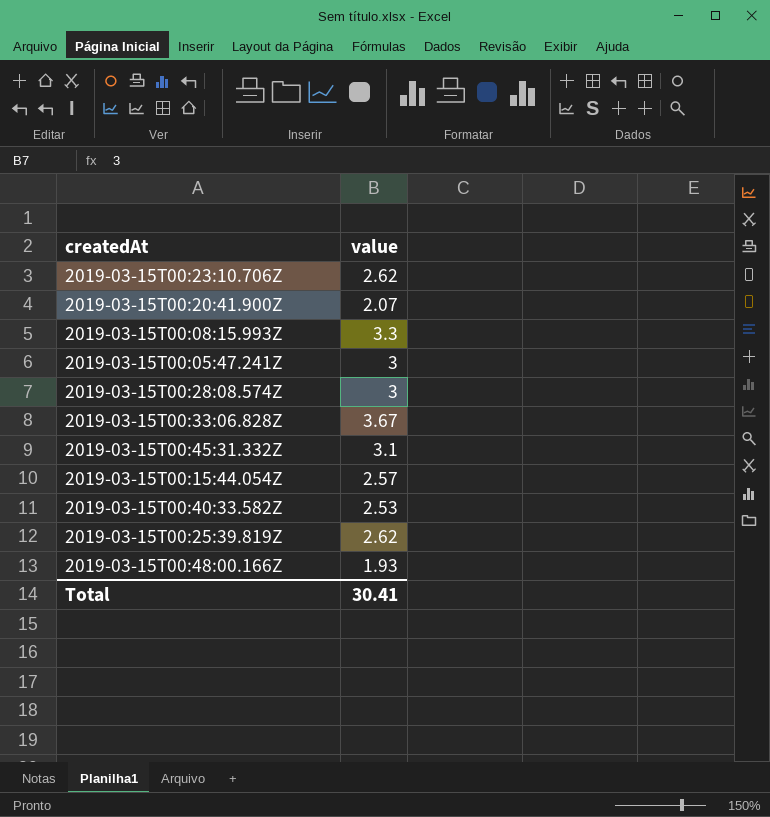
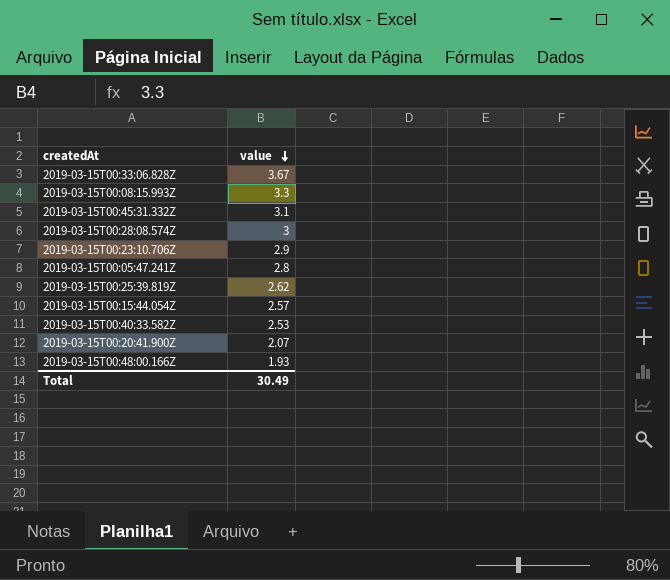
row order: none -> value descending
2019-03-15T00:23:10.706Z | value: 2.62 -> 2.9
2019-03-15T00:05:47.241Z | value: 3 -> 2.8
Total | value: 30.41 -> 30.49

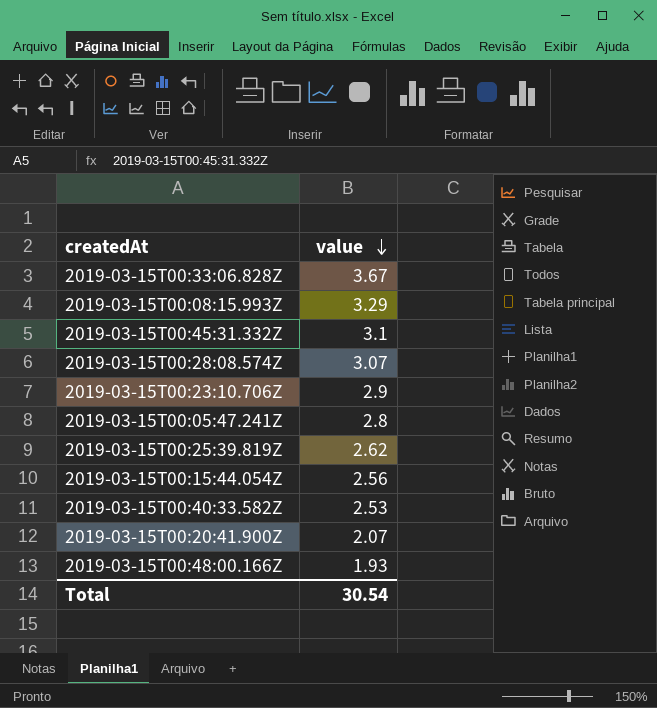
2019-03-15T00:08:15.993Z | value: 3.3 -> 3.29
2019-03-15T00:28:08.574Z | value: 3 -> 3.07
2019-03-15T00:15:44.054Z | value: 2.57 -> 2.56
Total | value: 30.49 -> 30.54

